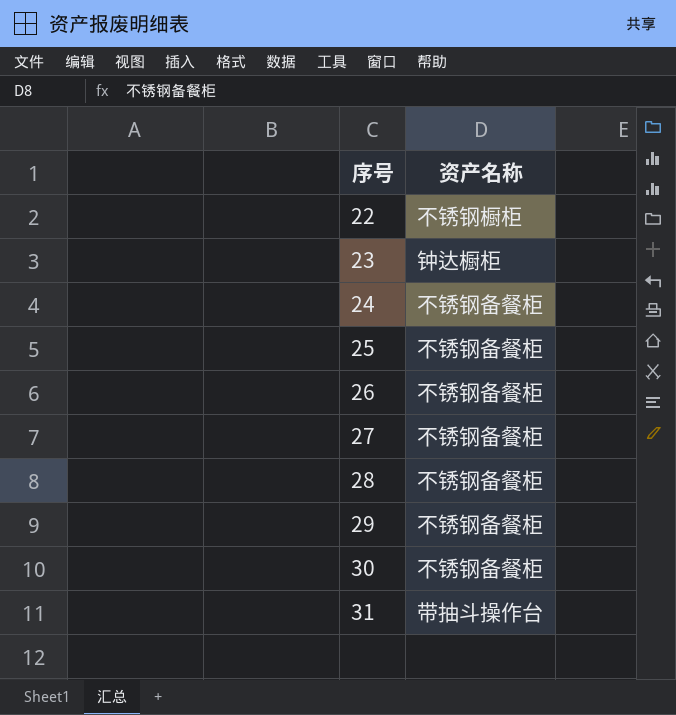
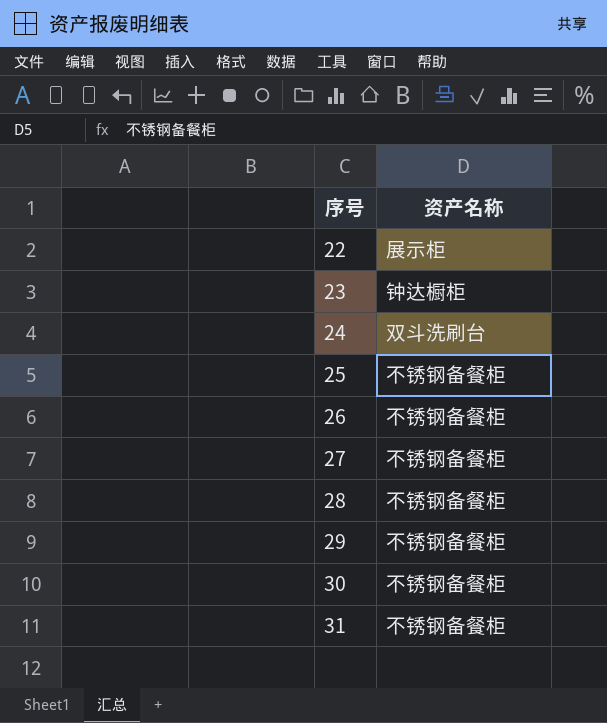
22 | 资产名称: 不锈钢橱柜 -> 展示柜
24 | 资产名称: 不锈钢备餐柜 -> 双斗洗刷台
31 | 资产名称: 带抽斗操作台 -> 不锈钢备餐柜

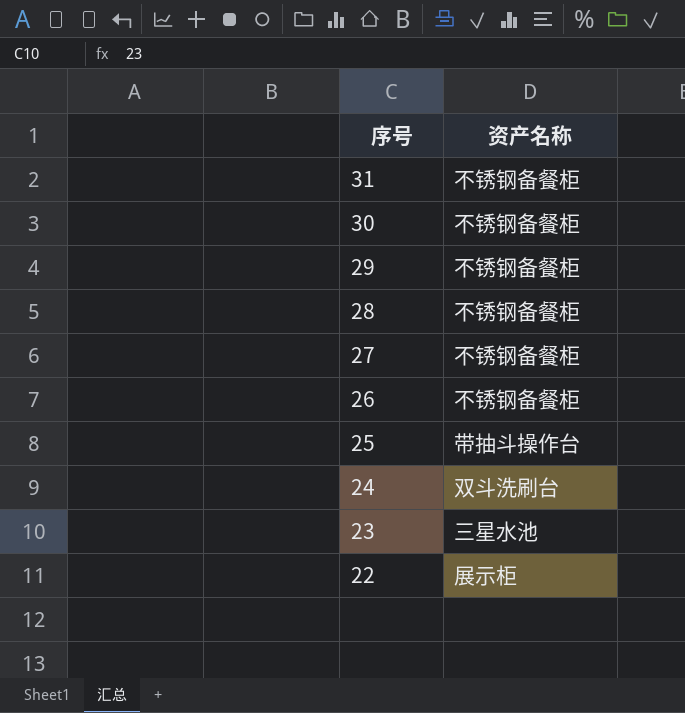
row order: 序号 ascending -> 序号 descending
25 | 资产名称: 不锈钢备餐柜 -> 带抽斗操作台
23 | 资产名称: 钟达橱柜 -> 三星水池

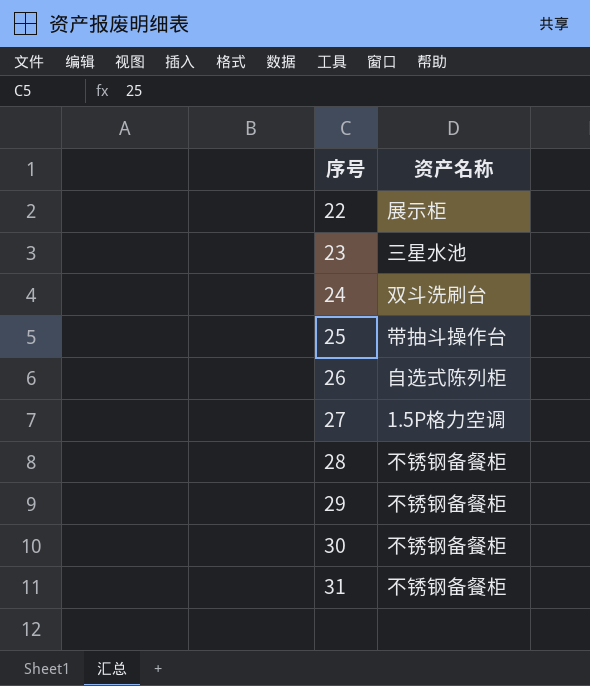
row order: 序号 descending -> 序号 ascending
26 | 资产名称: 不锈钢备餐柜 -> 自选式陈列柜
27 | 资产名称: 不锈钢备餐柜 -> 1.5P格力空调

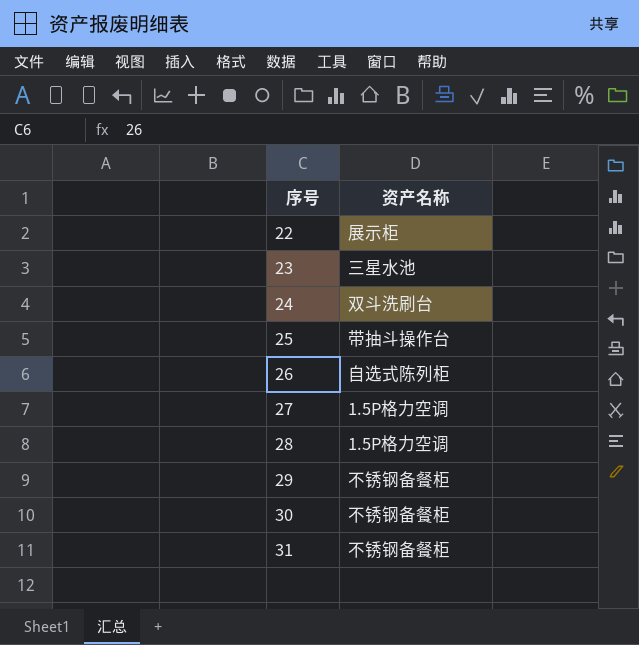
28 | 资产名称: 不锈钢备餐柜 -> 1.5P格力空调

